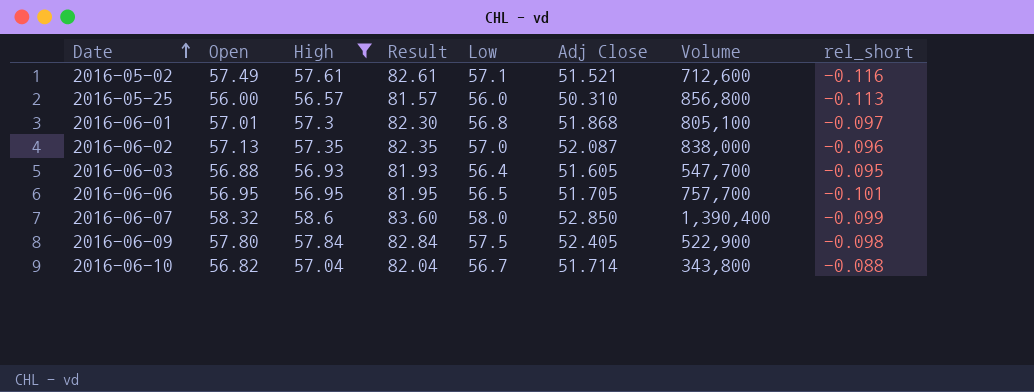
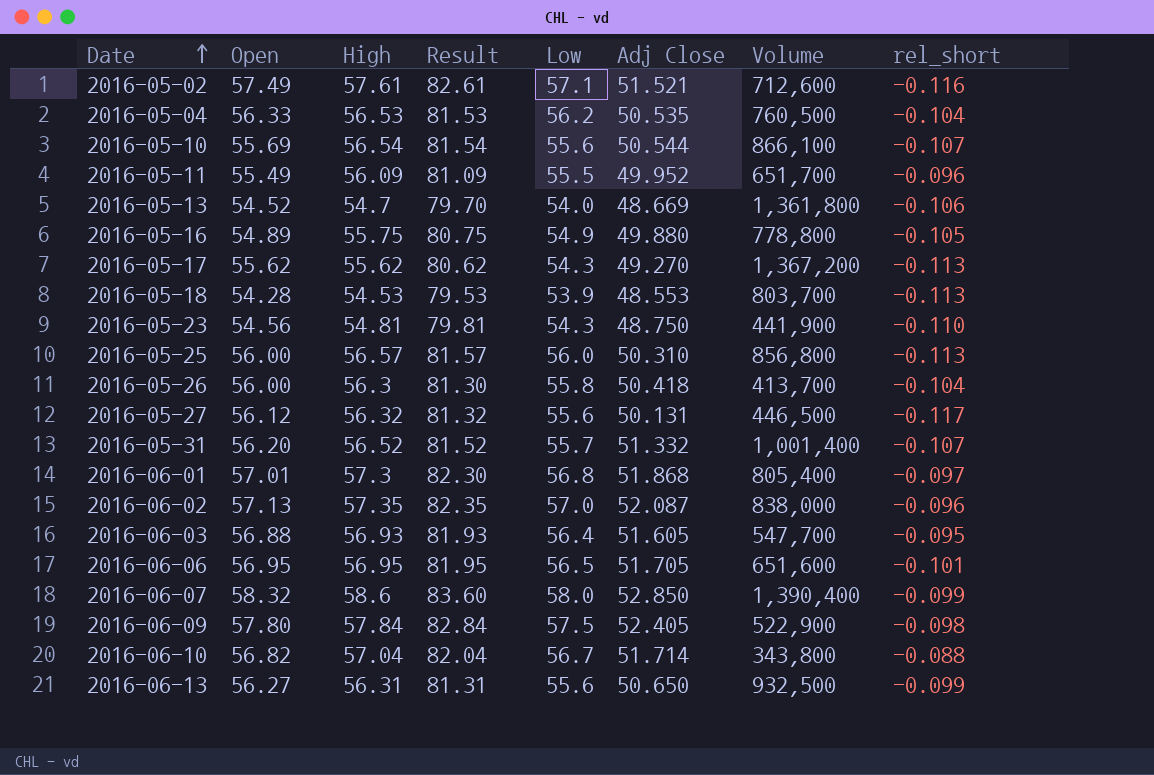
filter: High >= 56.57 -> none
2016-06-01 | Volume: 805,100 -> 805,400
2016-06-06 | Volume: 757,700 -> 651,600

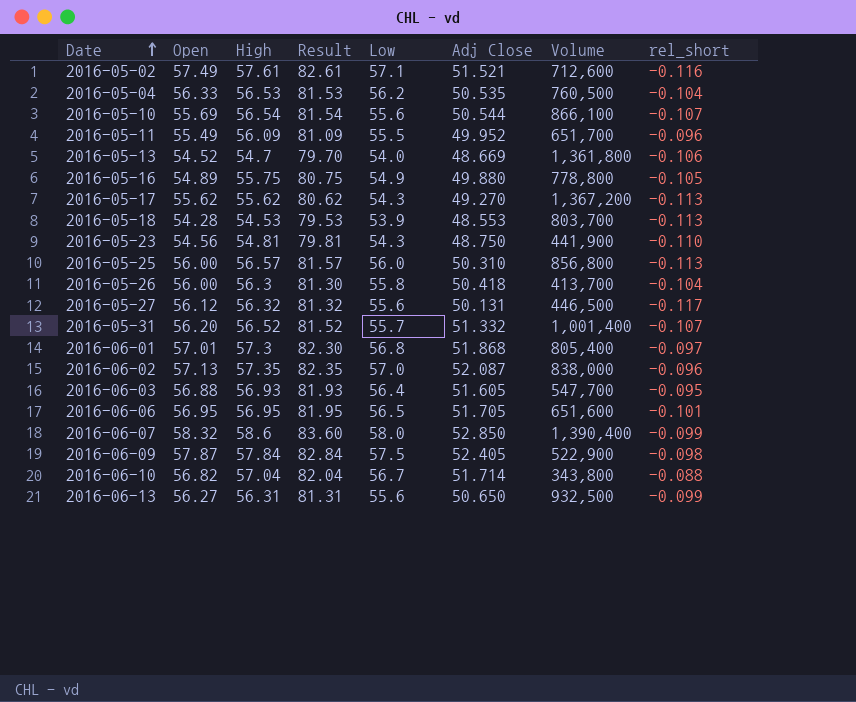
2016-06-09 | Open: 57.80 -> 57.87

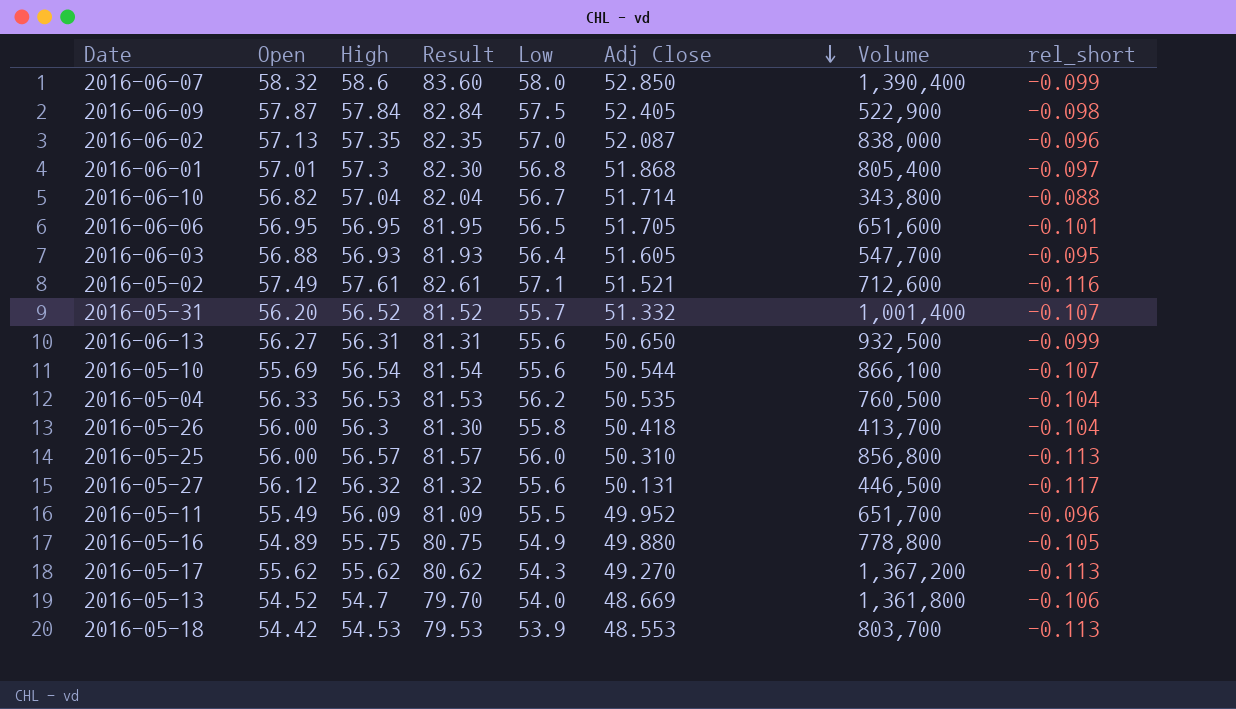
row order: Date ascending -> Adj Close descending
row 2016-05-23: 54.56 | 54.81 | 79.81 | 54.3 | 48.750 | 441,900 | -0.110 -> none
2016-05-18 | Open: 54.28 -> 54.42

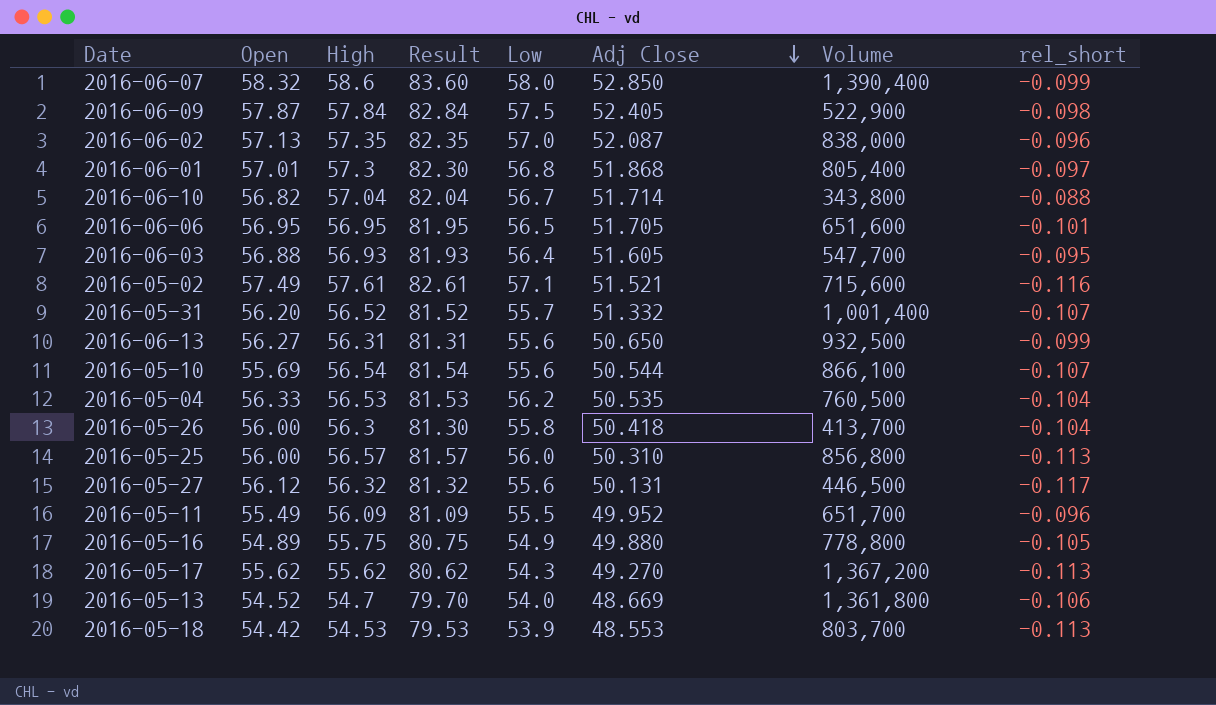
2016-05-02 | Volume: 712,600 -> 715,600

